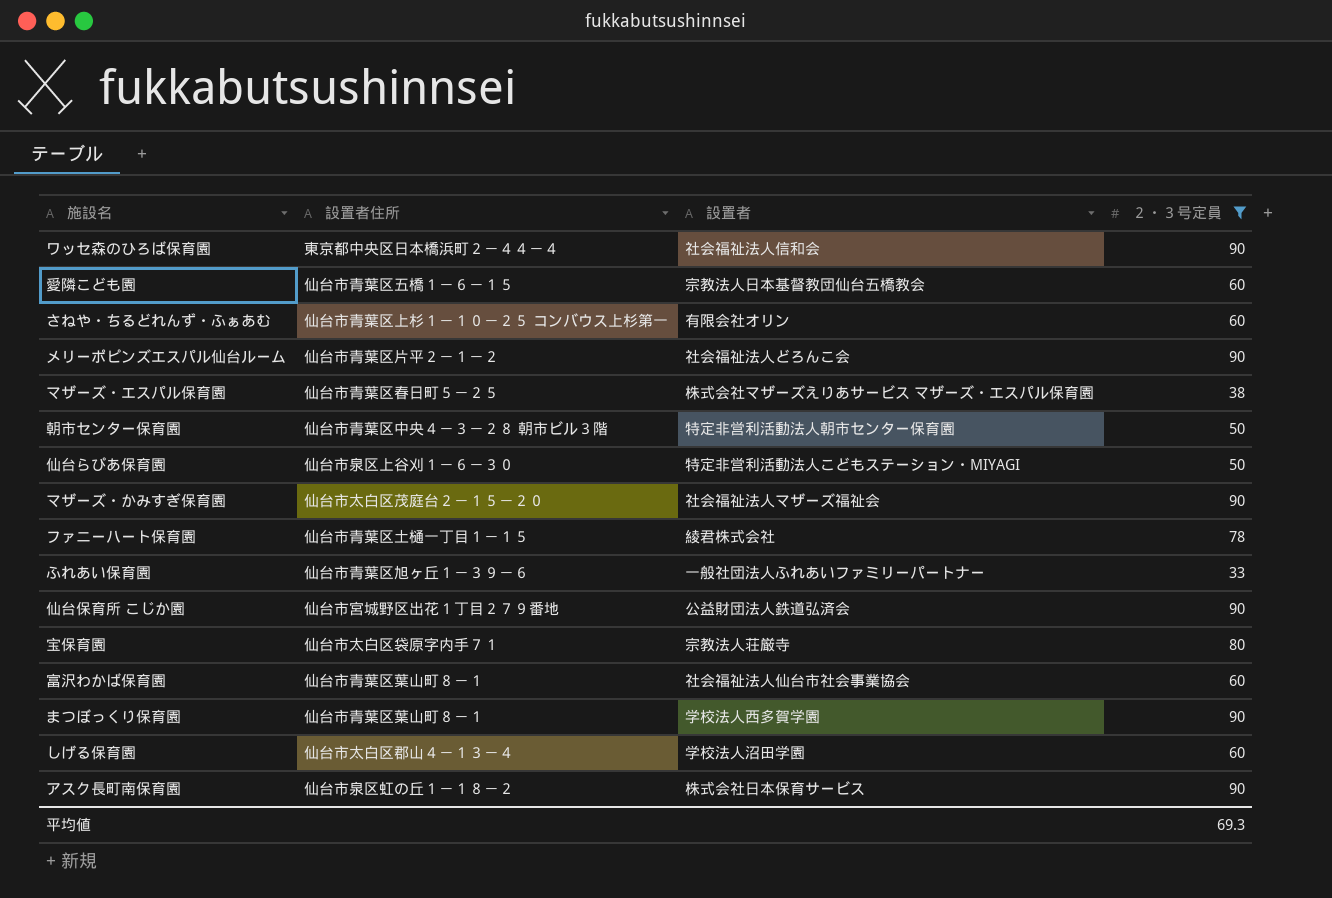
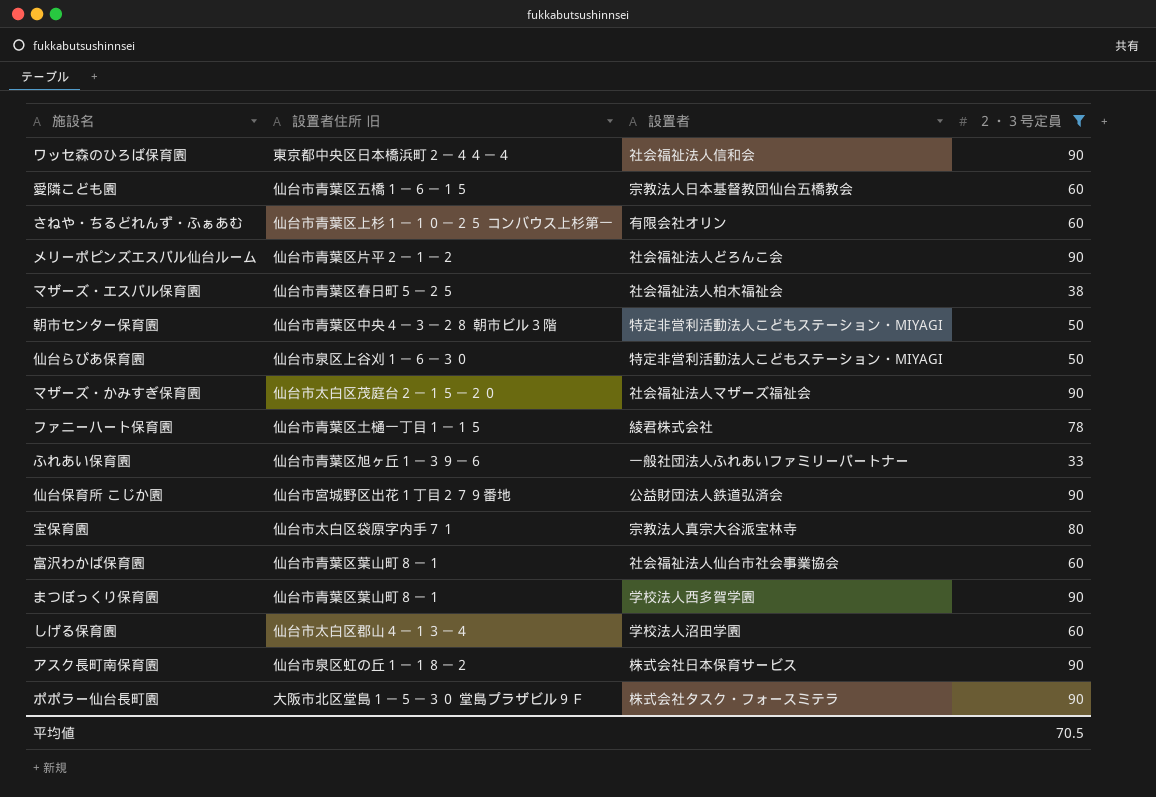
column name: 設置者住所 -> 設置者住所 旧
マザーズ・エスパル保育園 | 設置者: 株式会社マザーズえりあサービス マザーズ・エスパル保育園 -> 社会福祉法人柏木福祉会
朝市センター保育園 | 設置者: 特定非営利活動法人朝市センター保育園 -> 特定非営利活動法人こどもステーション・MIYAGI
宝保育園 | 設置者: 宗教法人荘厳寺 -> 宗教法人真宗大谷派宝林寺
row ポポラー仙台長町園: none -> 大阪市北区堂島１－５－３０ 堂島プラザビル９Ｆ | 株式会社タスク・フォースミテラ | 90
平均値 | ２・３号定員: 69.3 -> 70.5

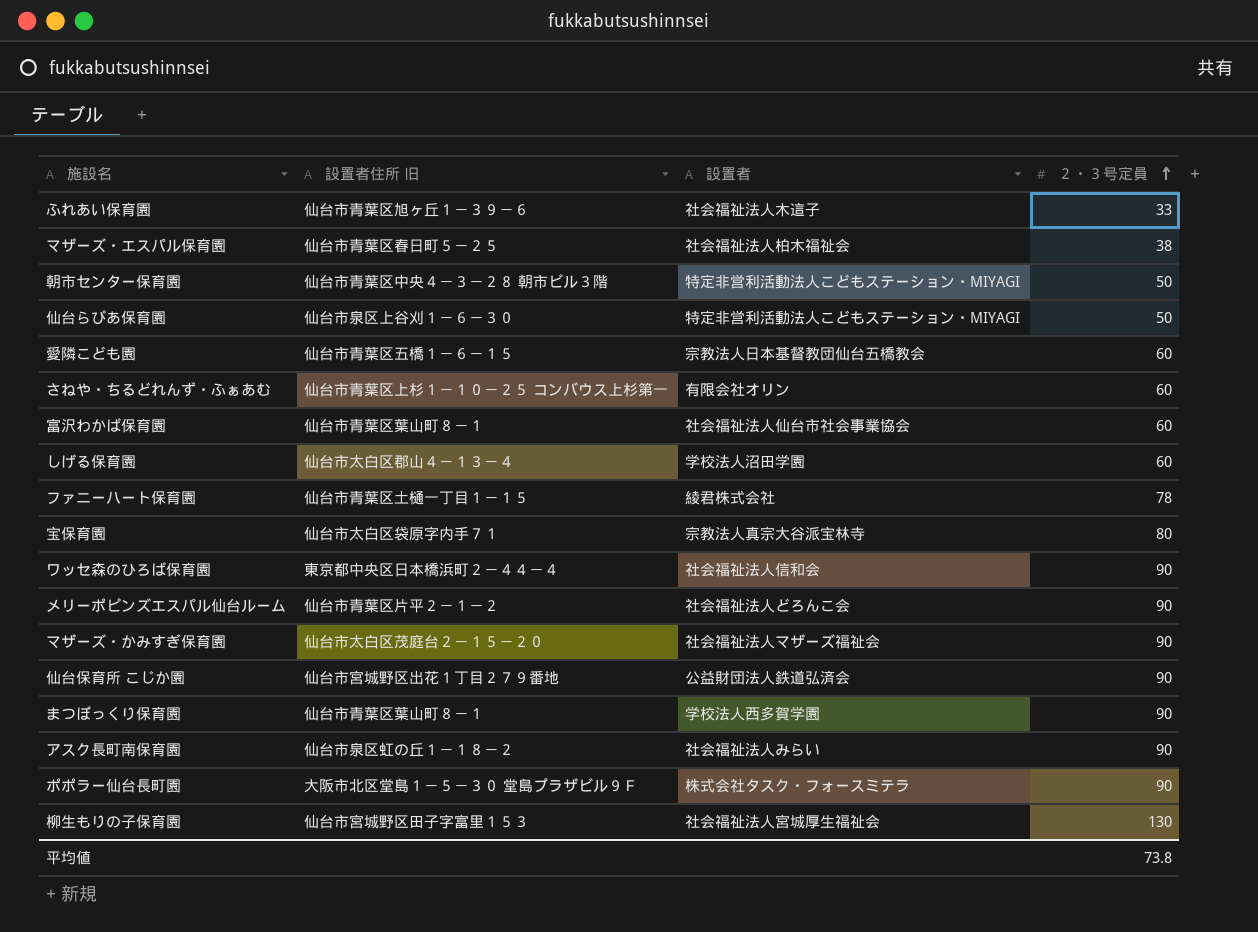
filter: ２・３号定員 != 130 -> none
row order: none -> ２・３号定員 ascending
ふれあい保育園 | 設置者: 一般社団法人ふれあいファミリーパートナー -> 社会福祉法人木這子
アスク長町南保育園 | 設置者: 株式会社日本保育サービス -> 社会福祉法人みらい
平均値 | ２・３号定員: 70.5 -> 73.8

